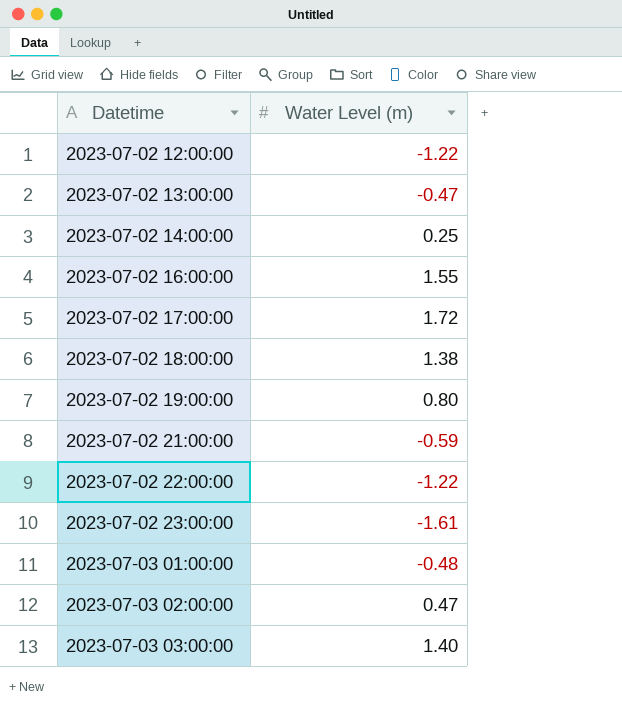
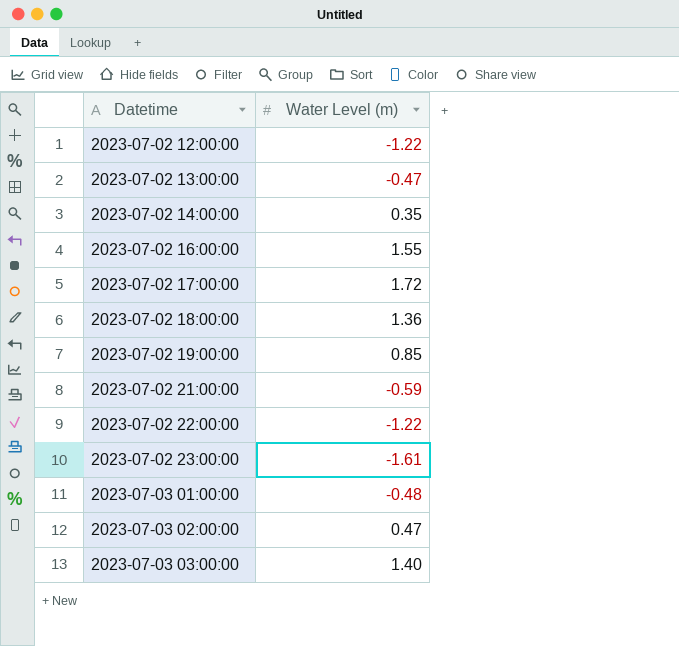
2023-07-02 14:00:00 | Water Level (m): 0.25 -> 0.35
2023-07-02 18:00:00 | Water Level (m): 1.38 -> 1.36
2023-07-02 19:00:00 | Water Level (m): 0.80 -> 0.85

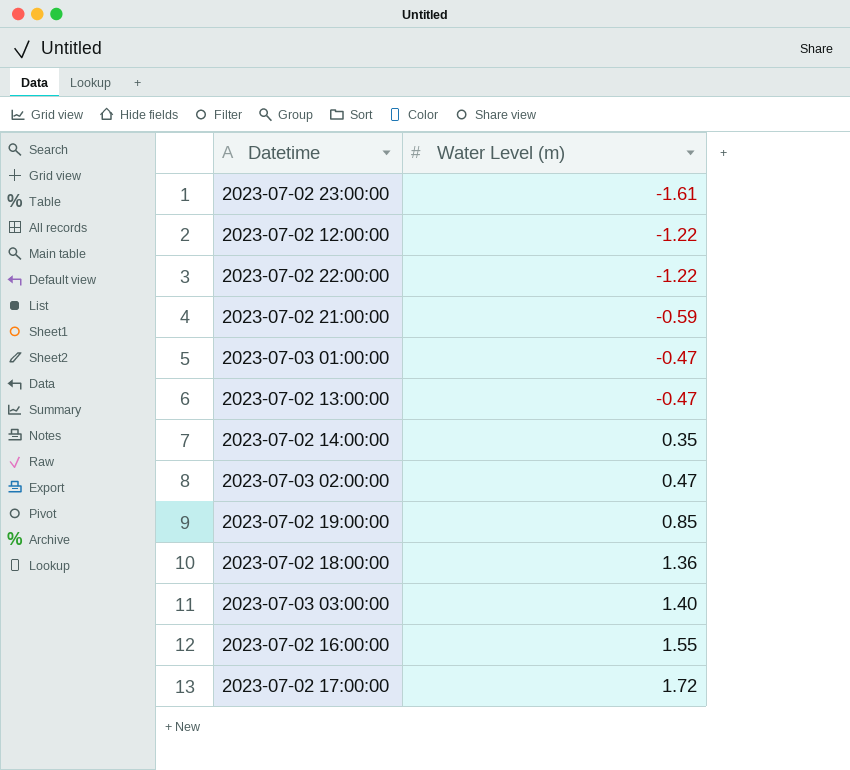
row order: Datetime ascending -> Water Level (m) ascending
2023-07-03 01:00:00 | Water Level (m): -0.48 -> -0.47

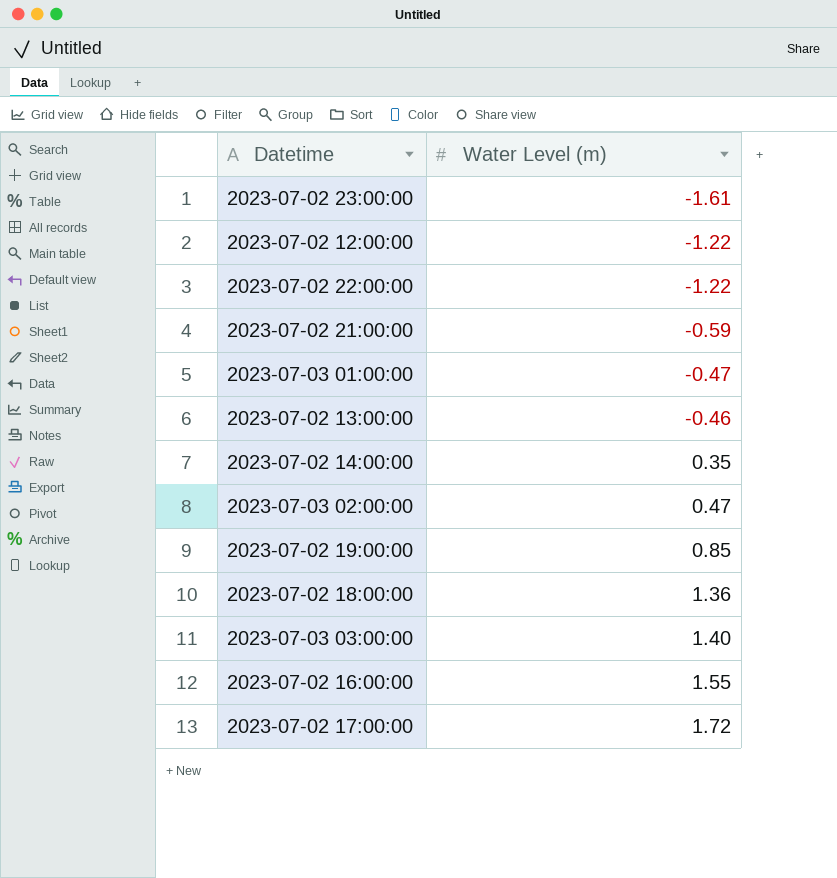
2023-07-02 13:00:00 | Water Level (m): -0.47 -> -0.46

